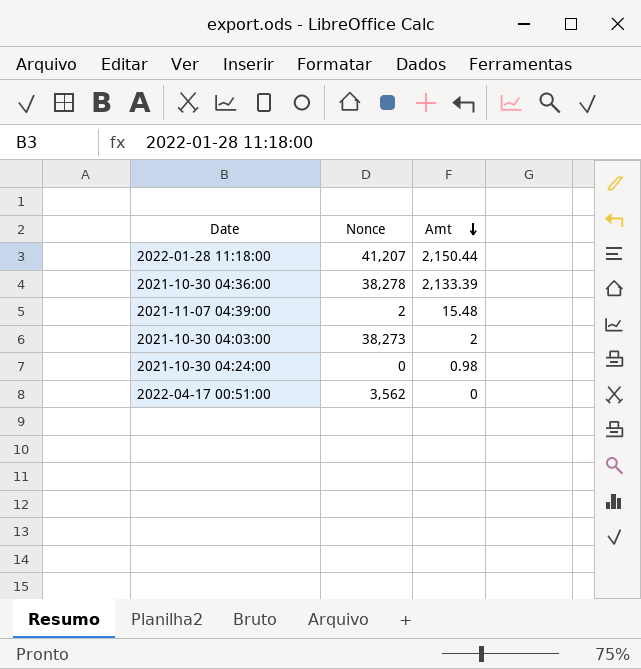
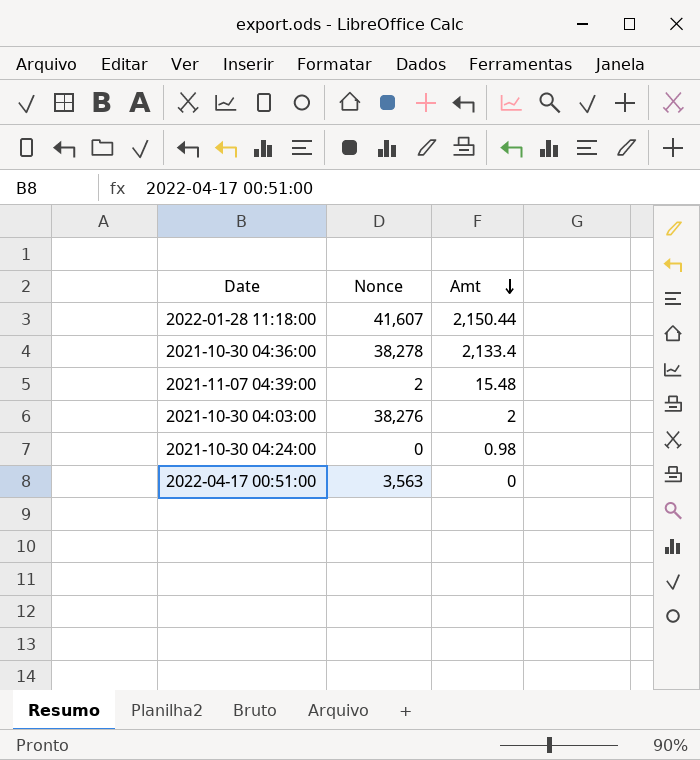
2022-01-28 11:18:00 | Nonce: 41,207 -> 41,607
2021-10-30 04:36:00 | Amt: 2,133.39 -> 2,133.4
2021-10-30 04:03:00 | Nonce: 38,273 -> 38,276
2022-04-17 00:51:00 | Nonce: 3,562 -> 3,563

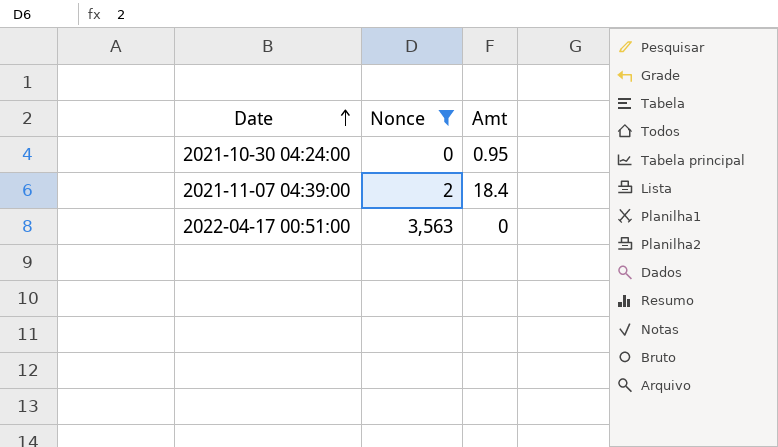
filter: none -> Nonce <= 3,563
row order: Amt descending -> Date ascending
2021-10-30 04:24:00 | Amt: 0.98 -> 0.95
2021-11-07 04:39:00 | Amt: 15.48 -> 18.4

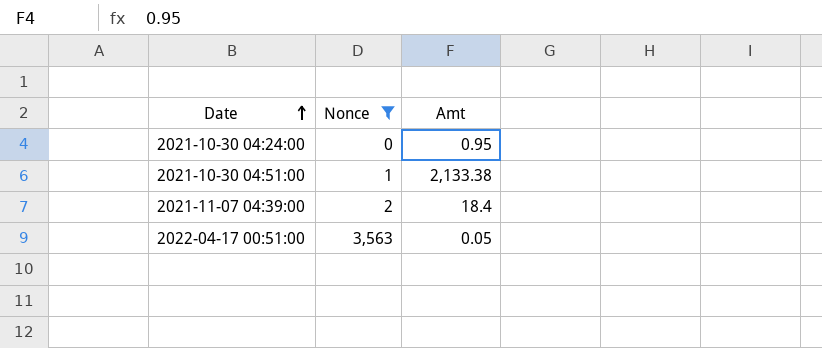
row 2021-10-30 04:51:00: none -> 1 | 2,133.38
2022-04-17 00:51:00 | Amt: 0 -> 0.05

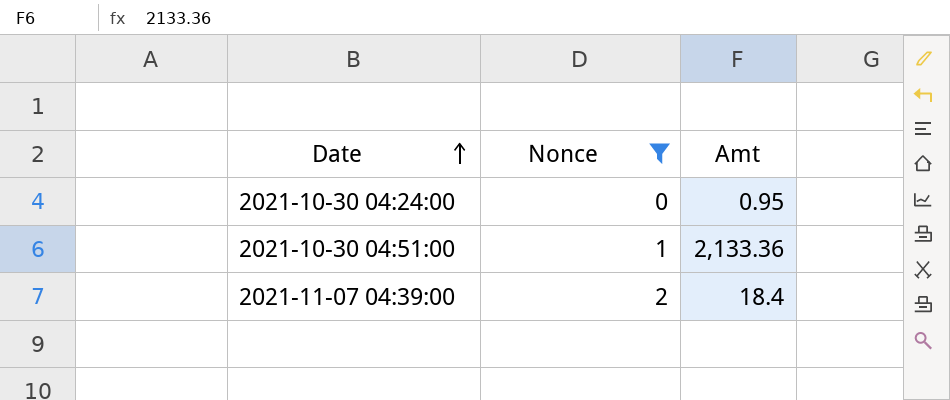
row 2022-04-17 00:51:00: 3,563 | 0.05 -> none
2021-10-30 04:51:00 | Amt: 2,133.38 -> 2,133.36

